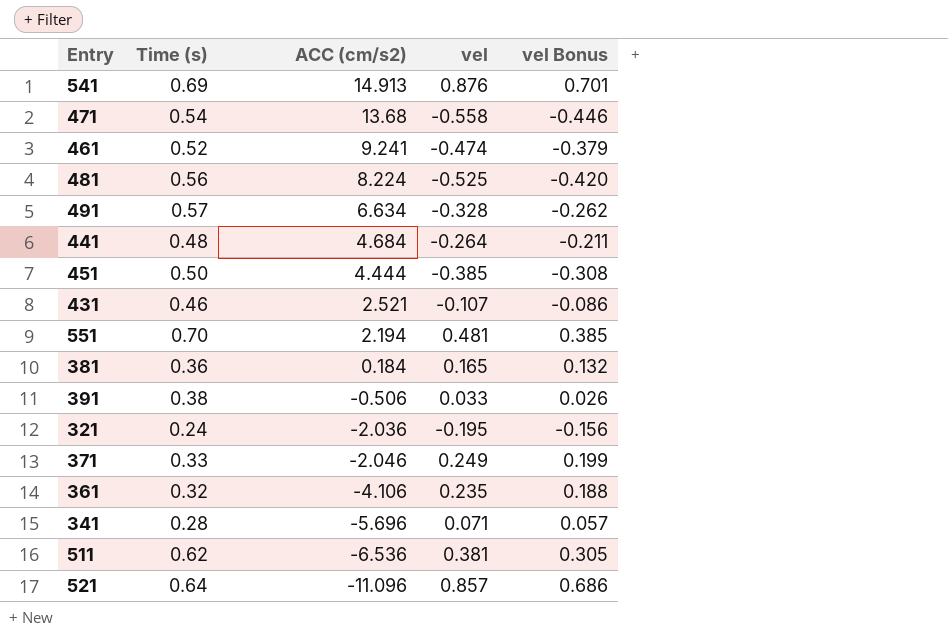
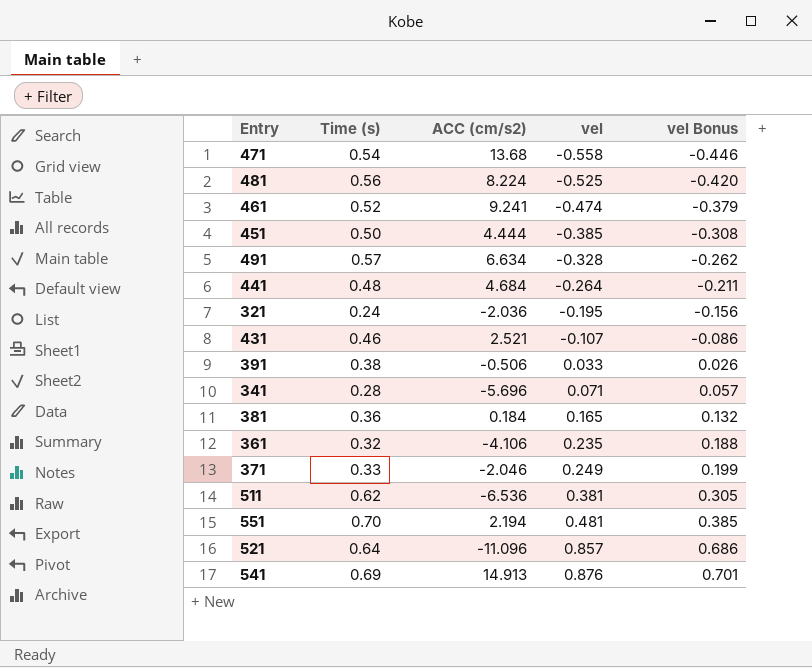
row order: ACC (cm/s2) descending -> vel ascending

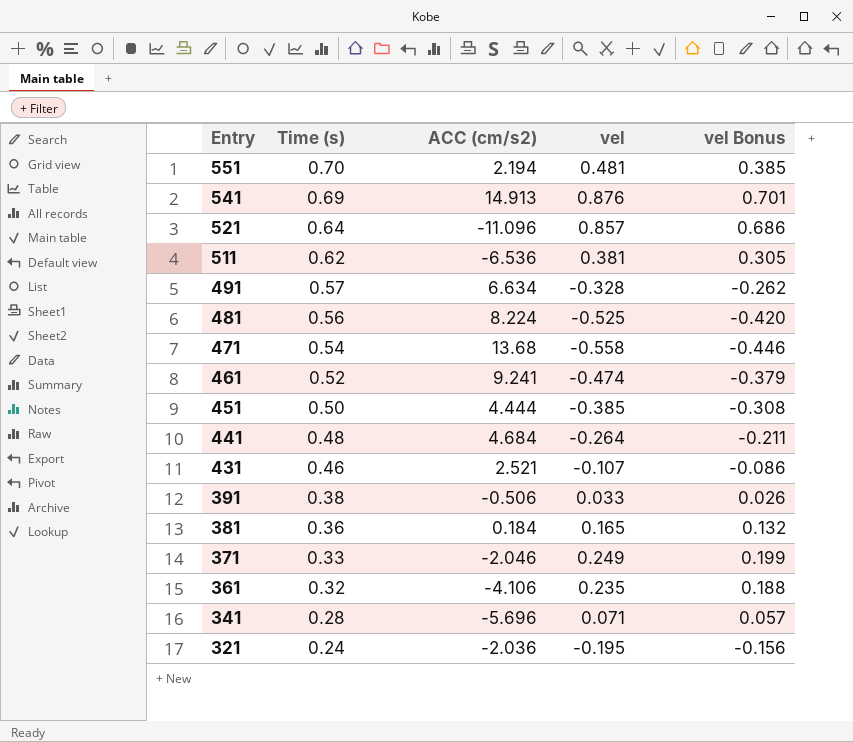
row order: vel ascending -> Entry descending

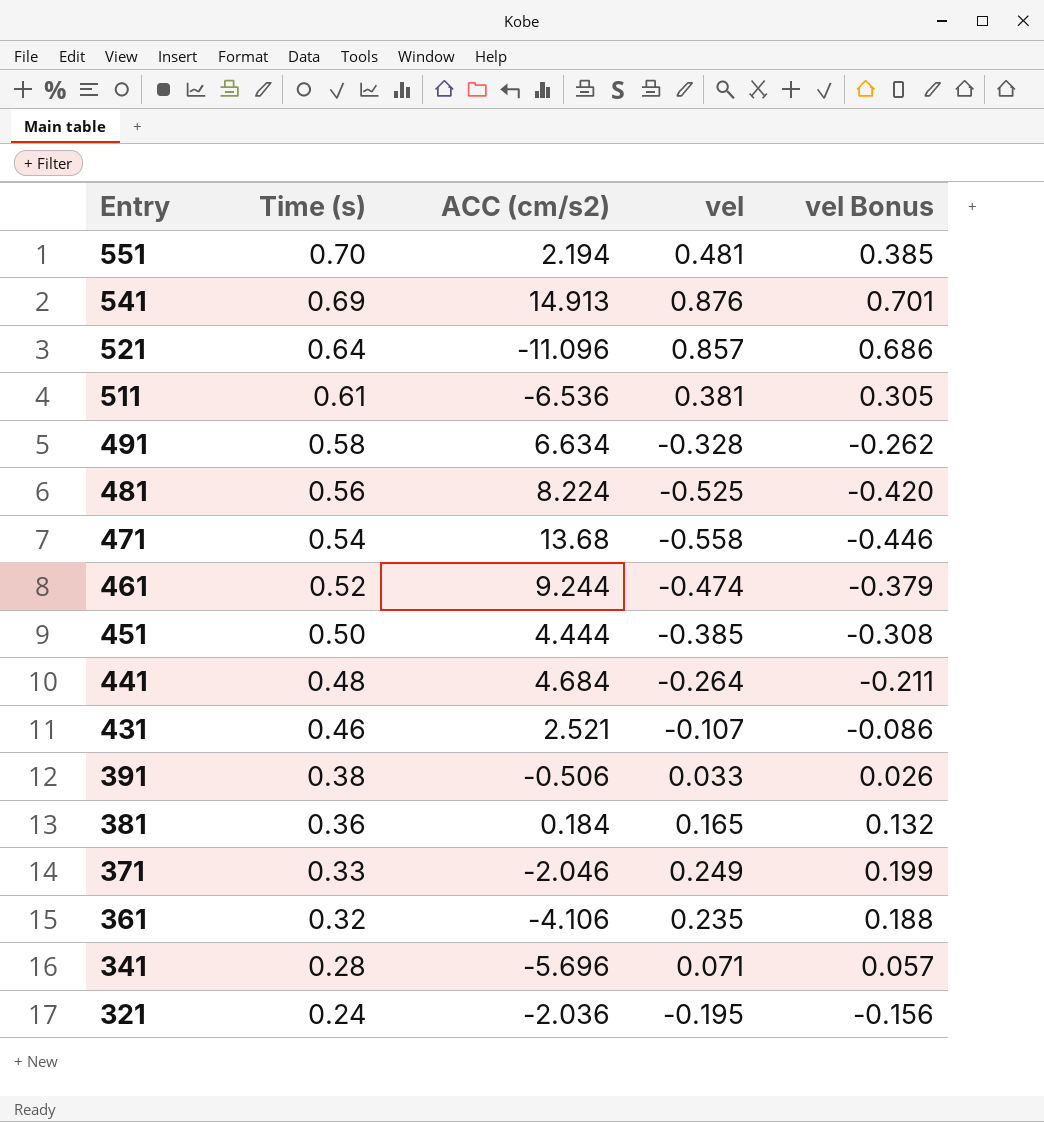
511 | Time (s): 0.62 -> 0.61
491 | Time (s): 0.57 -> 0.58
461 | ACC (cm/s2): 9.241 -> 9.244

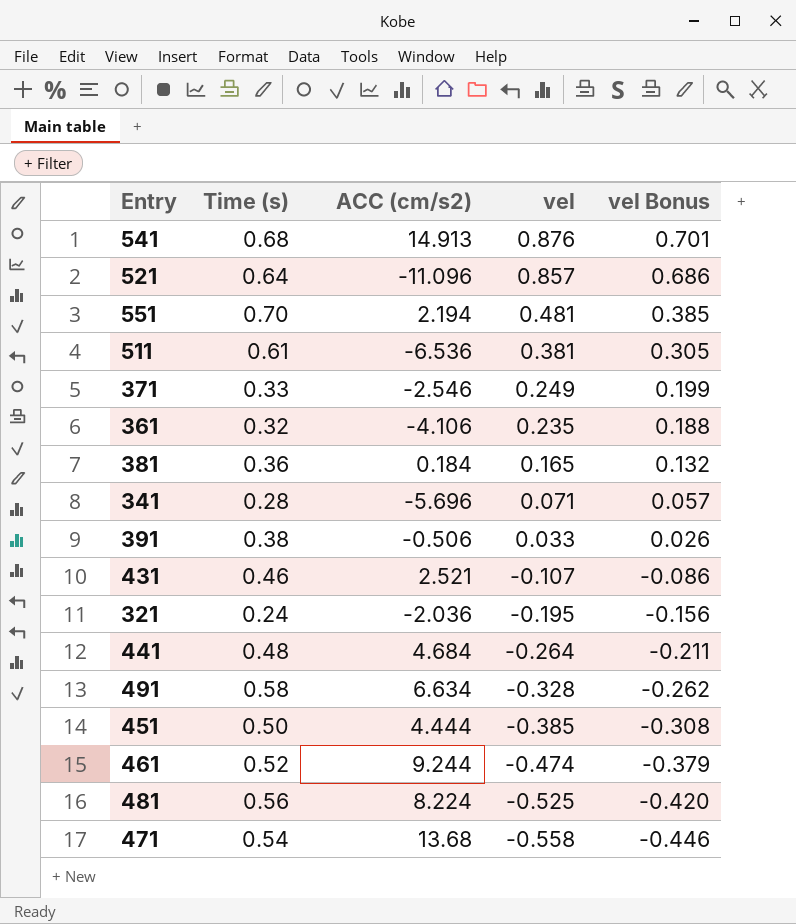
row order: Entry descending -> vel descending
541 | Time (s): 0.69 -> 0.68
371 | ACC (cm/s2): -2.046 -> -2.546

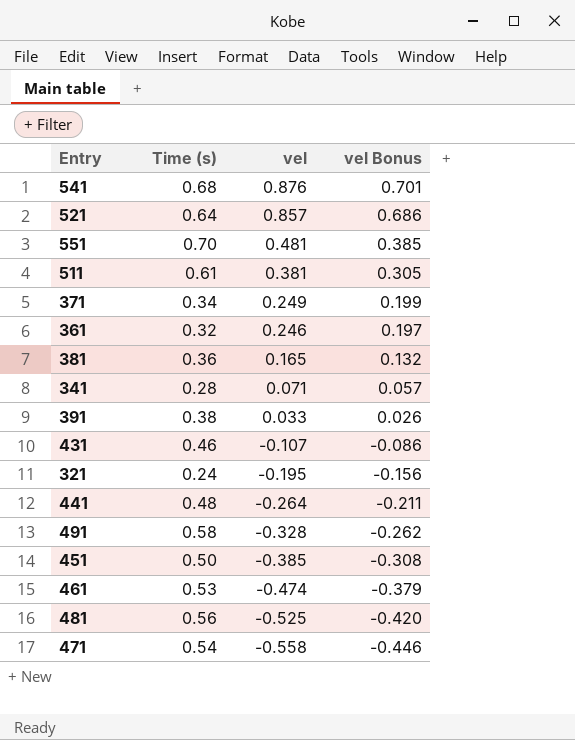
column ACC (cm/s2) | position: 3 -> none
371 | Time (s): 0.33 -> 0.34
361 | vel: 0.235 -> 0.246
361 | vel Bonus: 0.188 -> 0.197
461 | Time (s): 0.52 -> 0.53

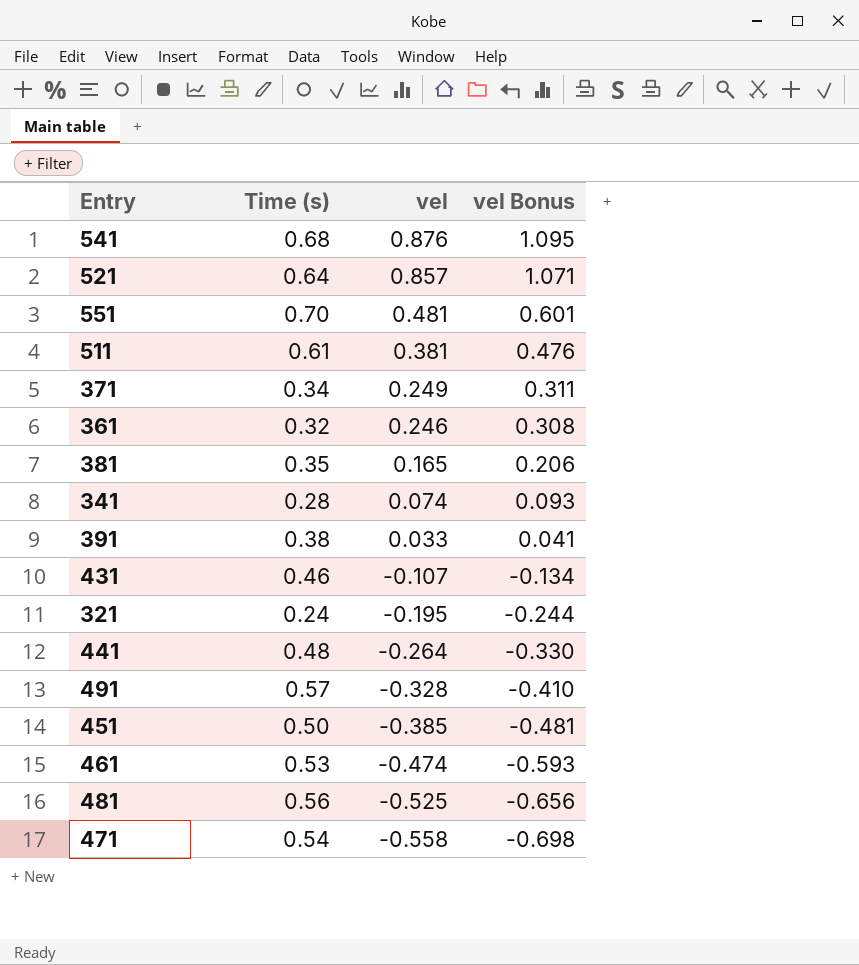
column vel Bonus | formula: [vel] * 0.8 -> [vel] * 1.25
381 | Time (s): 0.36 -> 0.35
341 | vel: 0.071 -> 0.074
491 | Time (s): 0.58 -> 0.57

